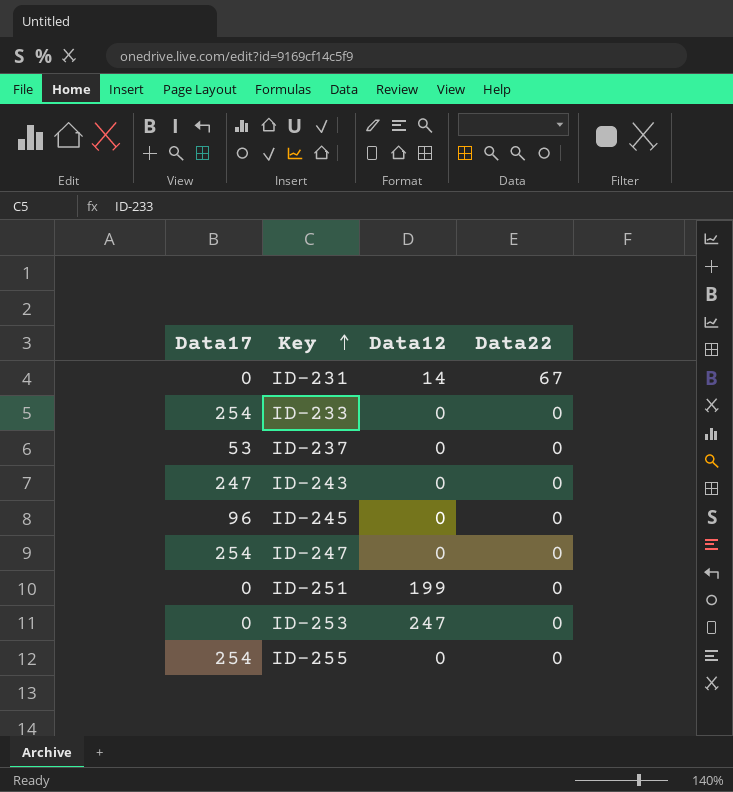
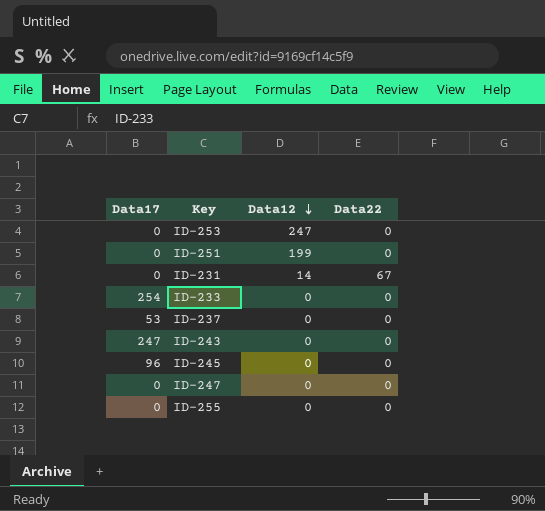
row order: Key ascending -> Data12 descending
ID-247 | Data17: 254 -> 0
ID-255 | Data17: 254 -> 0

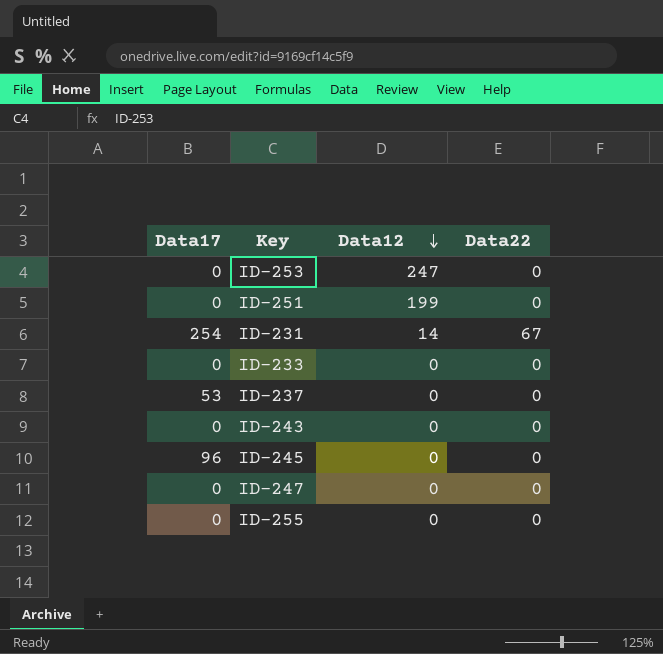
ID-231 | Data17: 0 -> 254
ID-233 | Data17: 254 -> 0
ID-243 | Data17: 247 -> 0

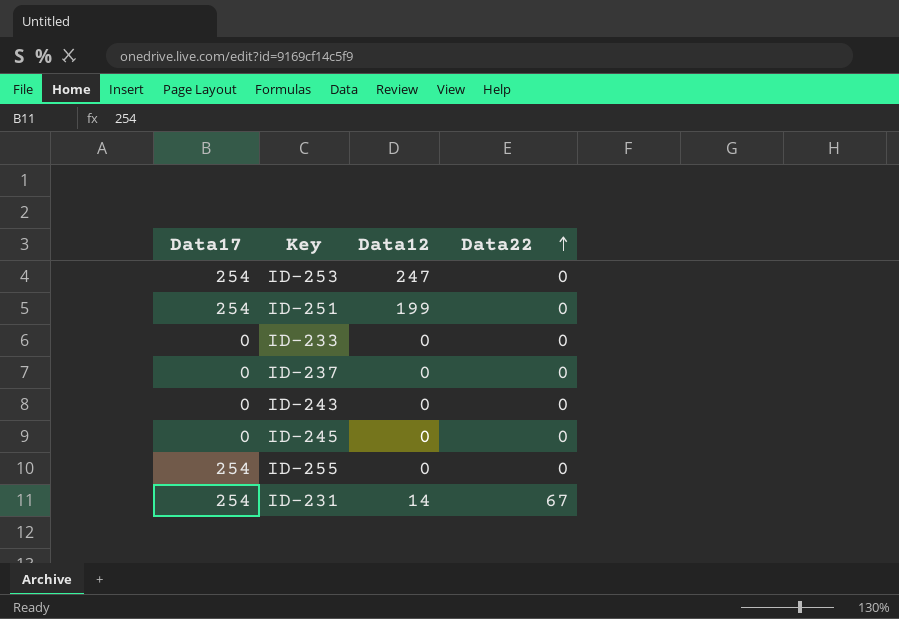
row order: Data12 descending -> Data22 ascending
row ID-247: 0 | 0 | 0 -> none
ID-253 | Data17: 0 -> 254
ID-251 | Data17: 0 -> 254
ID-237 | Data17: 53 -> 0
ID-245 | Data17: 96 -> 0
ID-255 | Data17: 0 -> 254

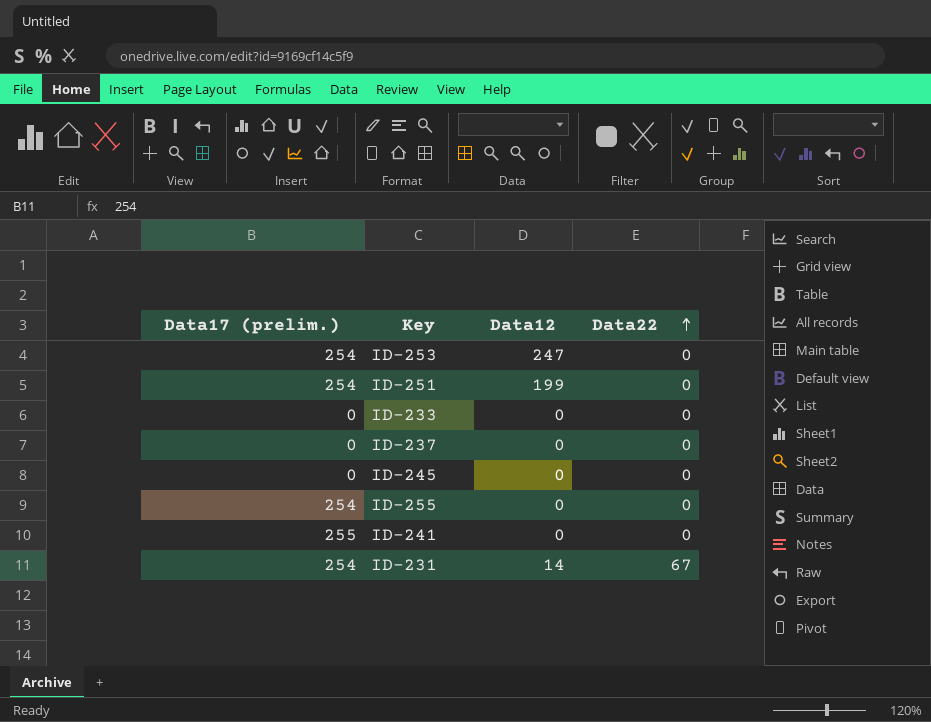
column name: Data17 -> Data17 (prelim.)
row ID-243: 0 | 0 | 0 -> none
row ID-241: none -> 255 | 0 | 0

